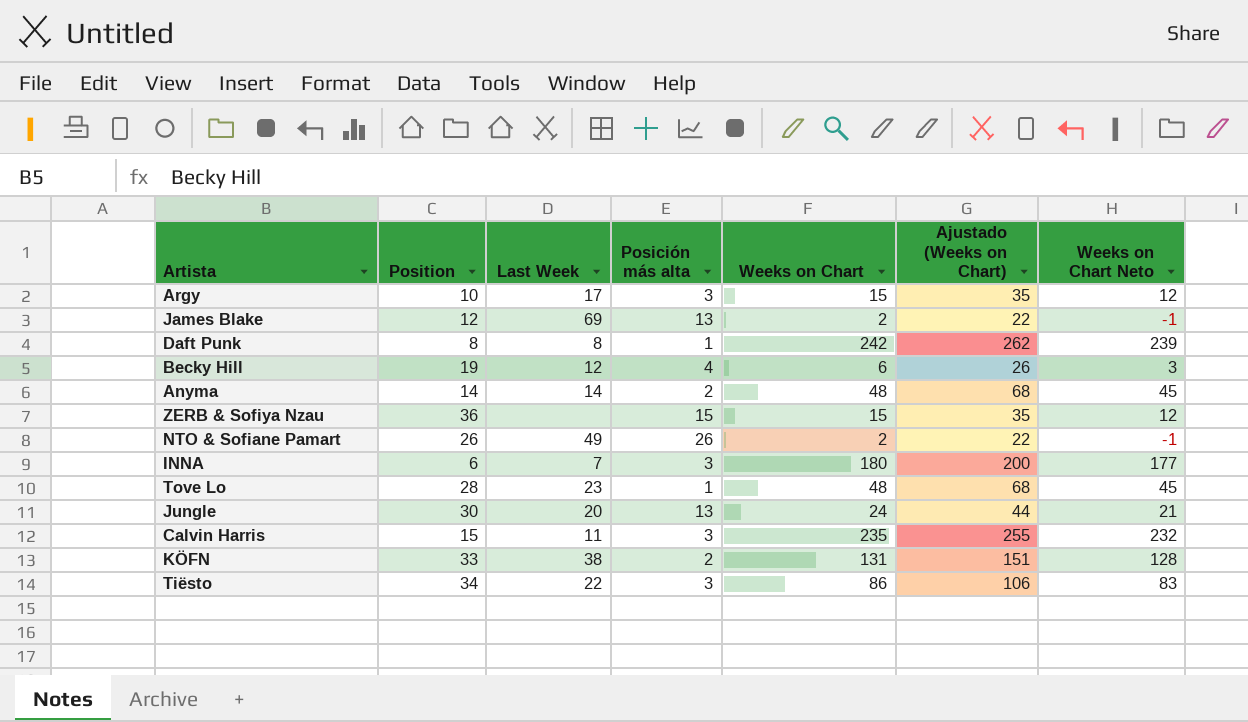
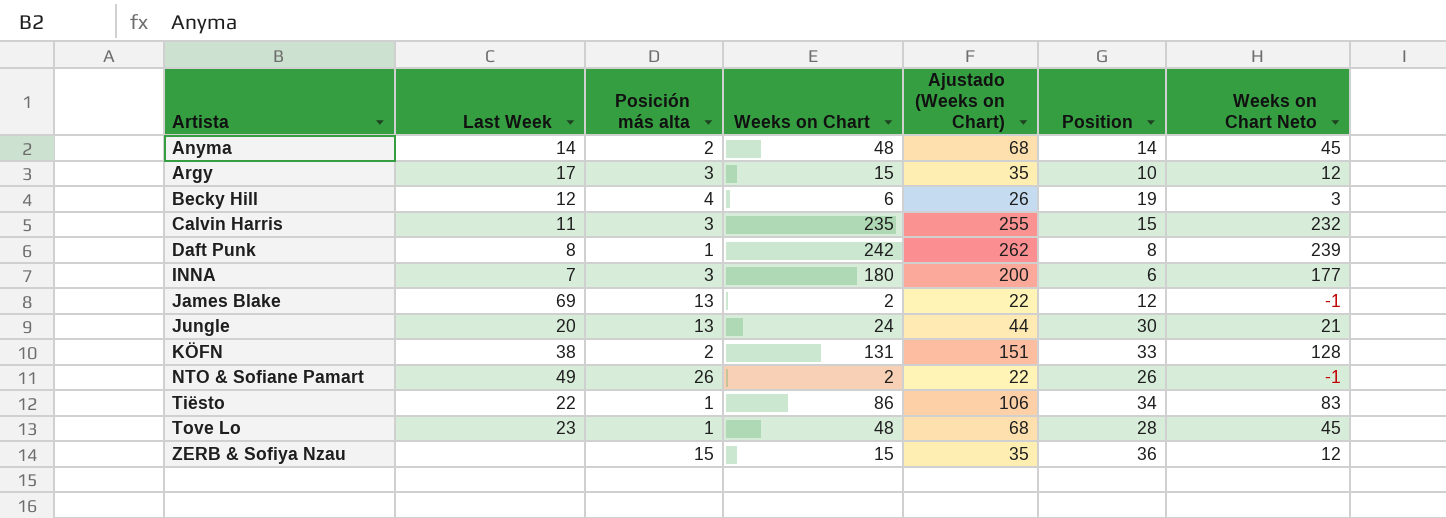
row order: none -> Artista ascending
column Position | position: 2 -> 6
Tiësto | Posición más alta: 3 -> 1

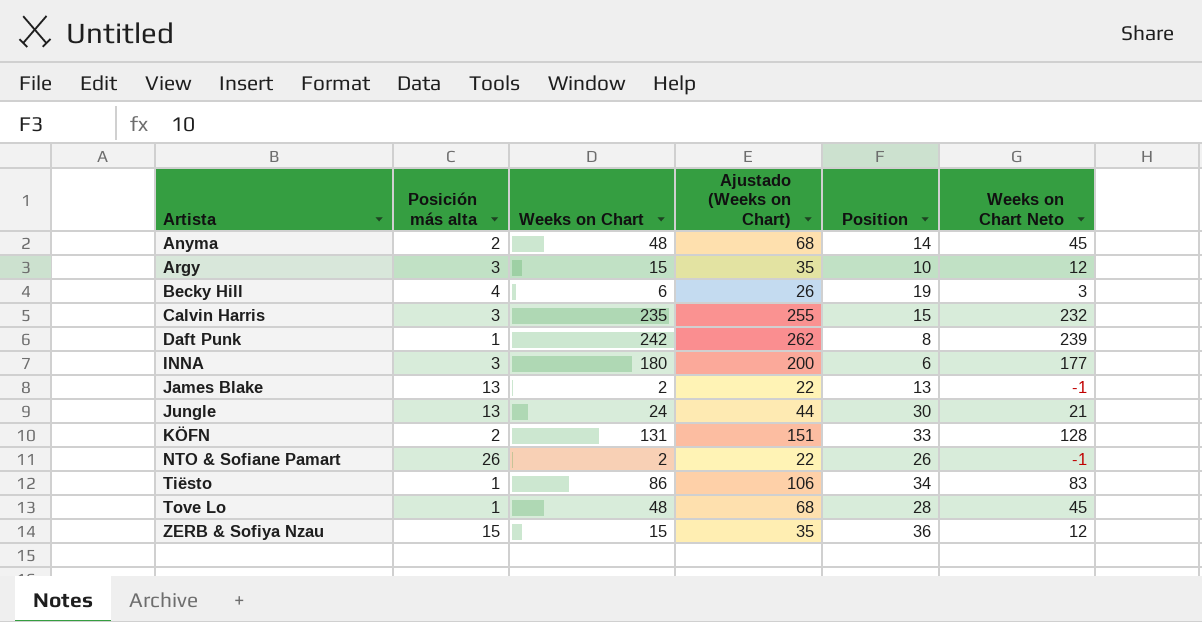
column Last Week | position: 2 -> none
James Blake | Position: 12 -> 13

